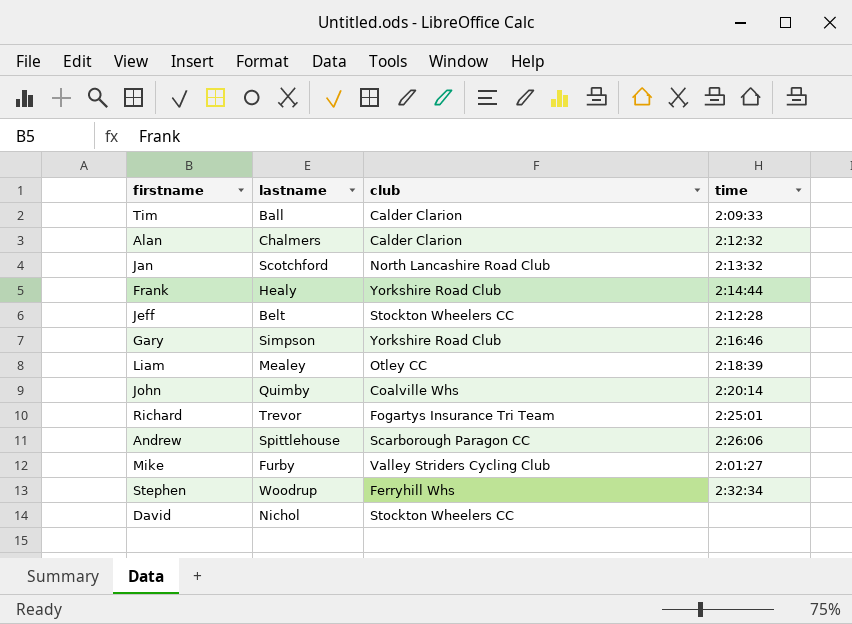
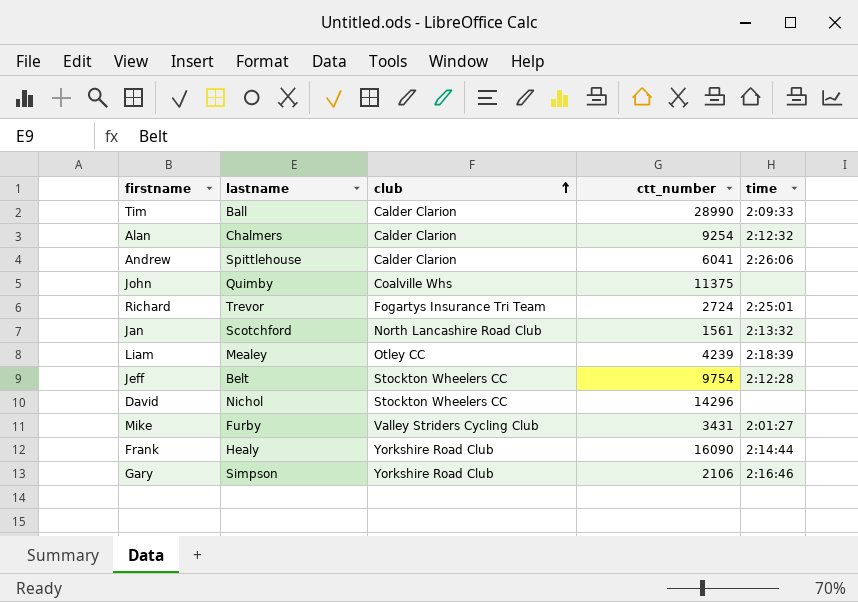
row order: none -> club ascending
column ctt_number | position: none -> 4
row Stephen: Woodrup | Ferryhill Whs | 2:32:34 -> none
Andrew | club: Scarborough Paragon CC -> Calder Clarion
John | time: 2:20:14 -> none

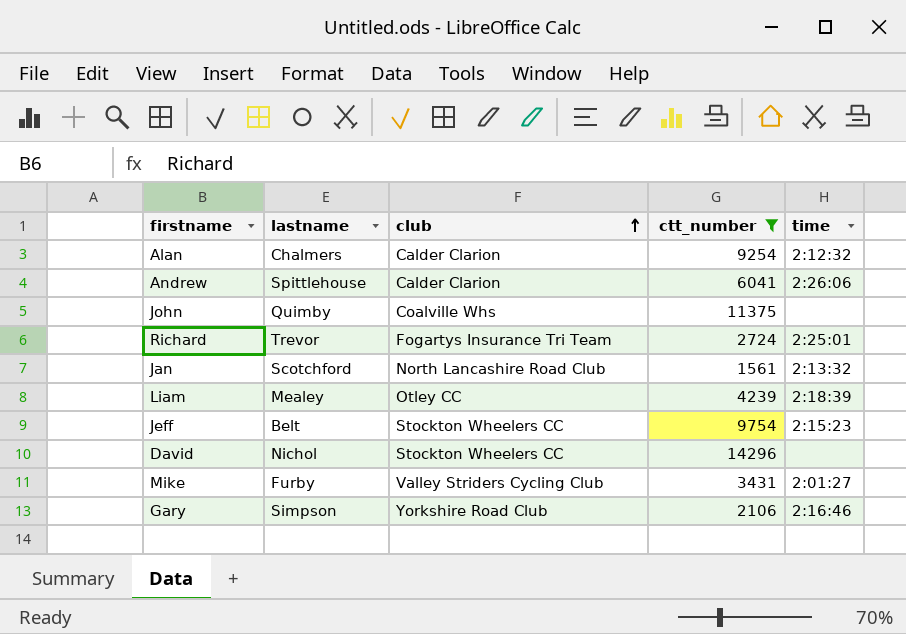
filter: none -> ctt_number <= 14296
Jeff | time: 2:12:28 -> 2:15:23

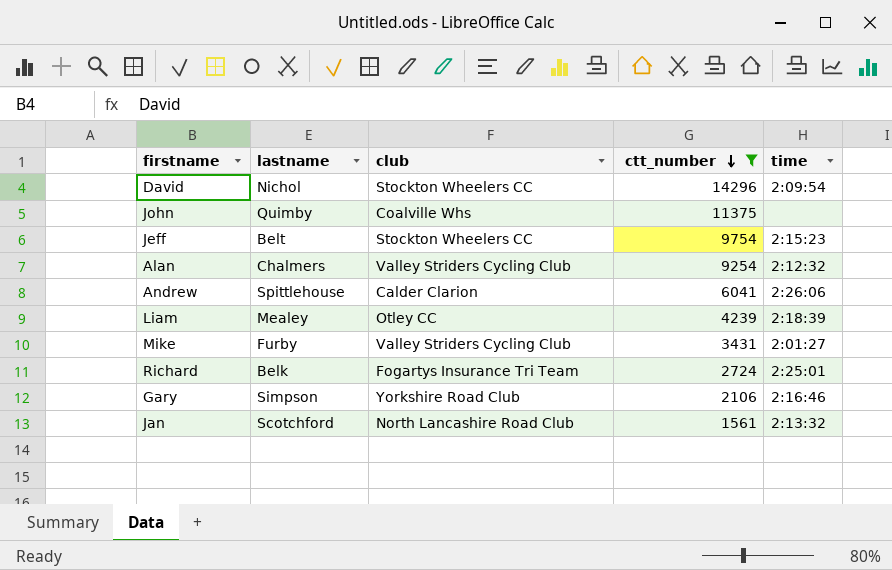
row order: club ascending -> ctt_number descending
David | time: none -> 2:09:54
Alan | club: Calder Clarion -> Valley Striders Cycling Club
Richard | lastname: Trevor -> Belk

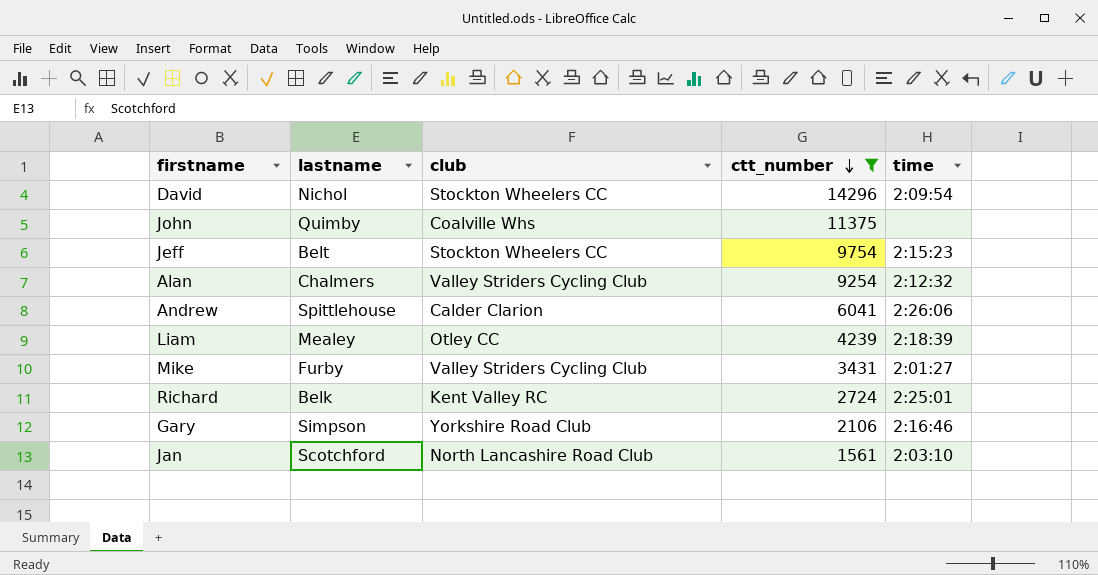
Richard | club: Fogartys Insurance Tri Team -> Kent Valley RC
Jan | time: 2:13:32 -> 2:03:10

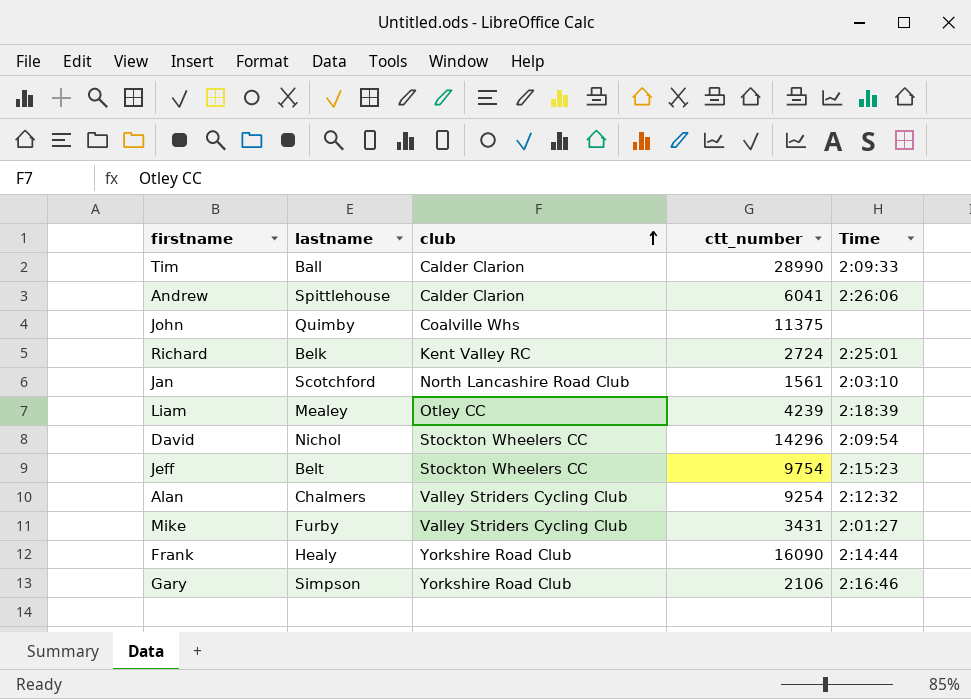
filter: ctt_number <= 14296 -> none
row order: ctt_number descending -> club ascending
column name: time -> Time

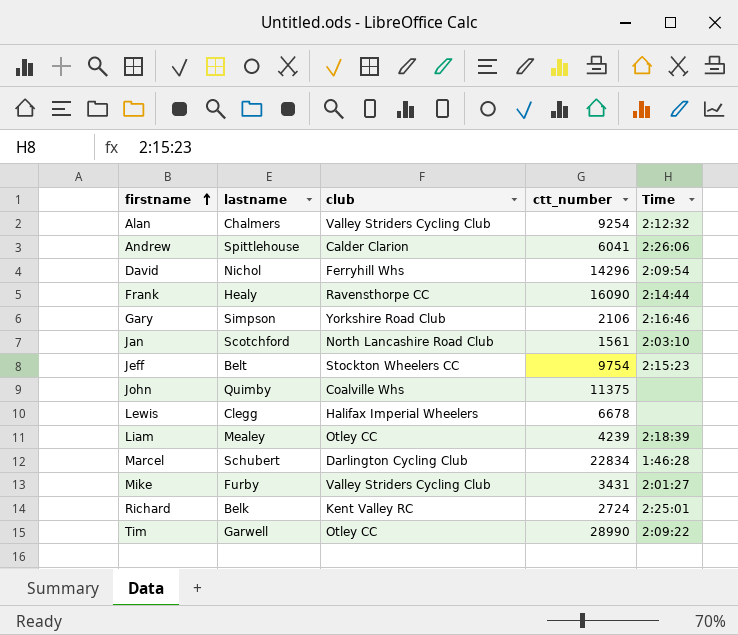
row order: club ascending -> firstname ascending
David | club: Stockton Wheelers CC -> Ferryhill Whs
Frank | club: Yorkshire Road Club -> Ravensthorpe CC
row Lewis: none -> Clegg | Halifax Imperial Wheelers | 6678 | none
row Marcel: none -> Schubert | Darlington Cycling Club | 22834 | 1:46:28
Tim | lastname: Ball -> Garwell
Tim | club: Calder Clarion -> Otley CC
Tim | Time: 2:09:33 -> 2:09:22

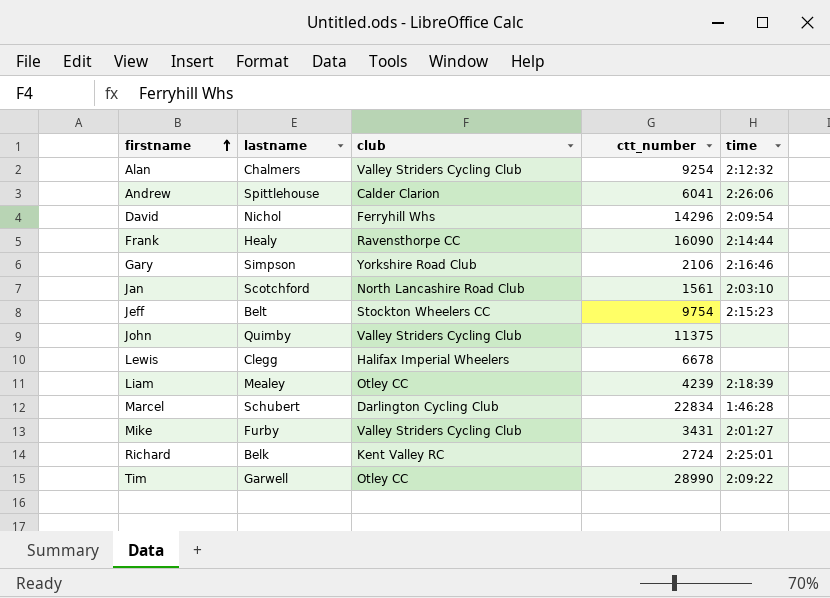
column name: Time -> time
John | club: Coalville Whs -> Valley Striders Cycling Club

